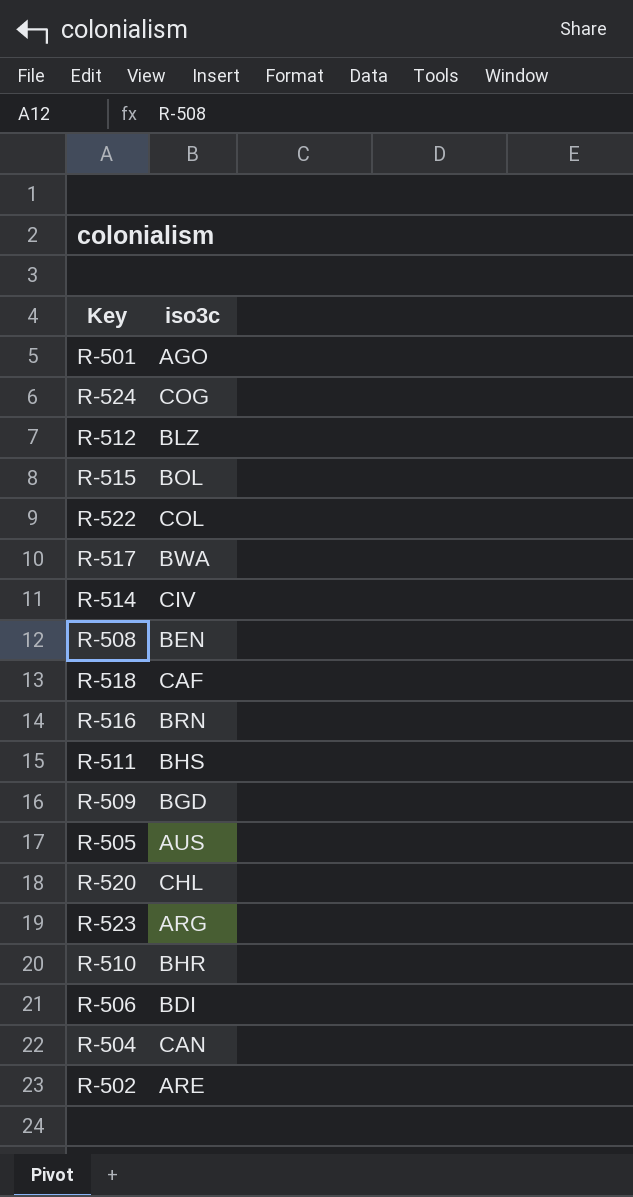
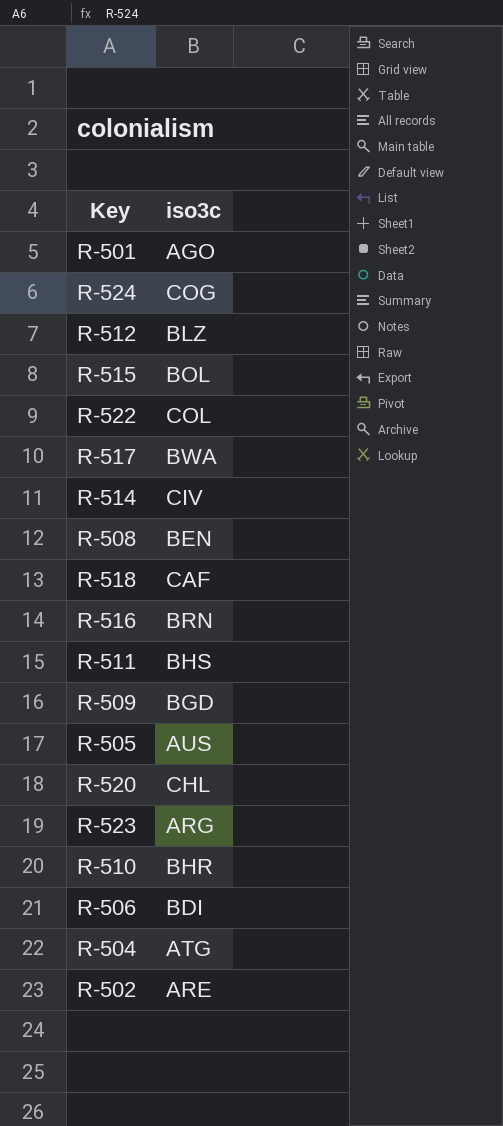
R-504 | iso3c: CAN -> ATG

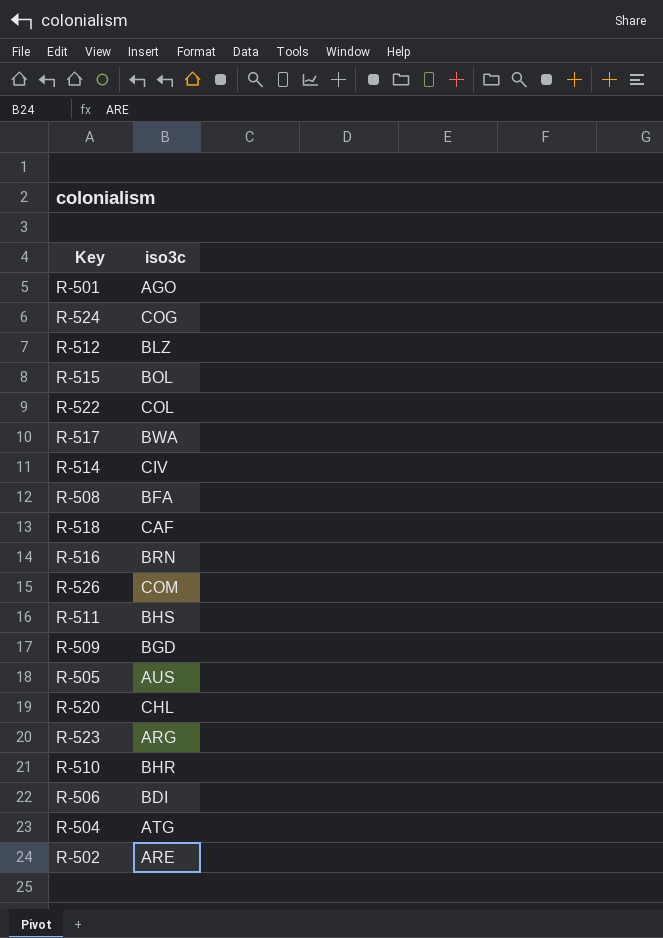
R-508 | iso3c: BEN -> BFA
row R-526: none -> COM

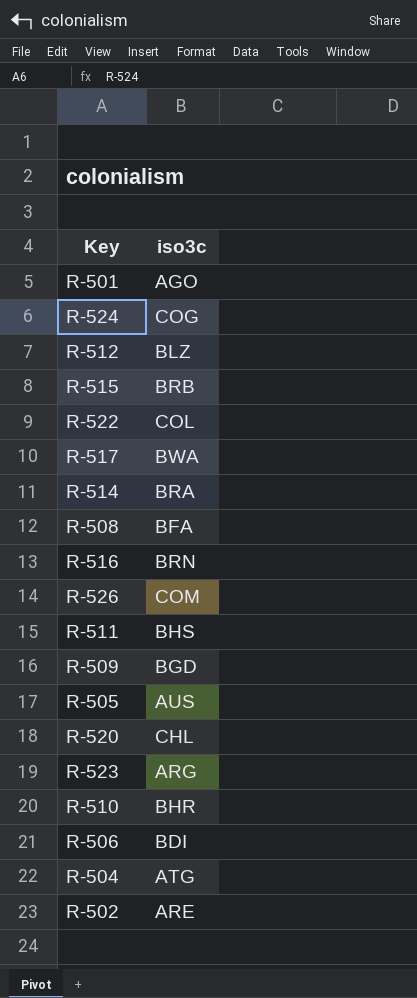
row R-518: CAF -> none
R-515 | iso3c: BOL -> BRB
R-514 | iso3c: CIV -> BRA

